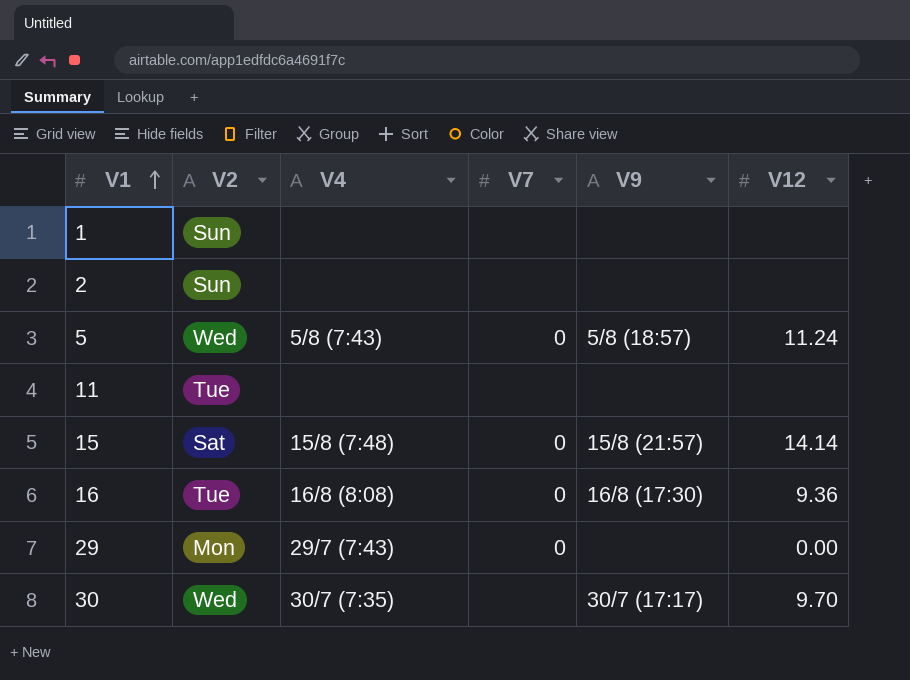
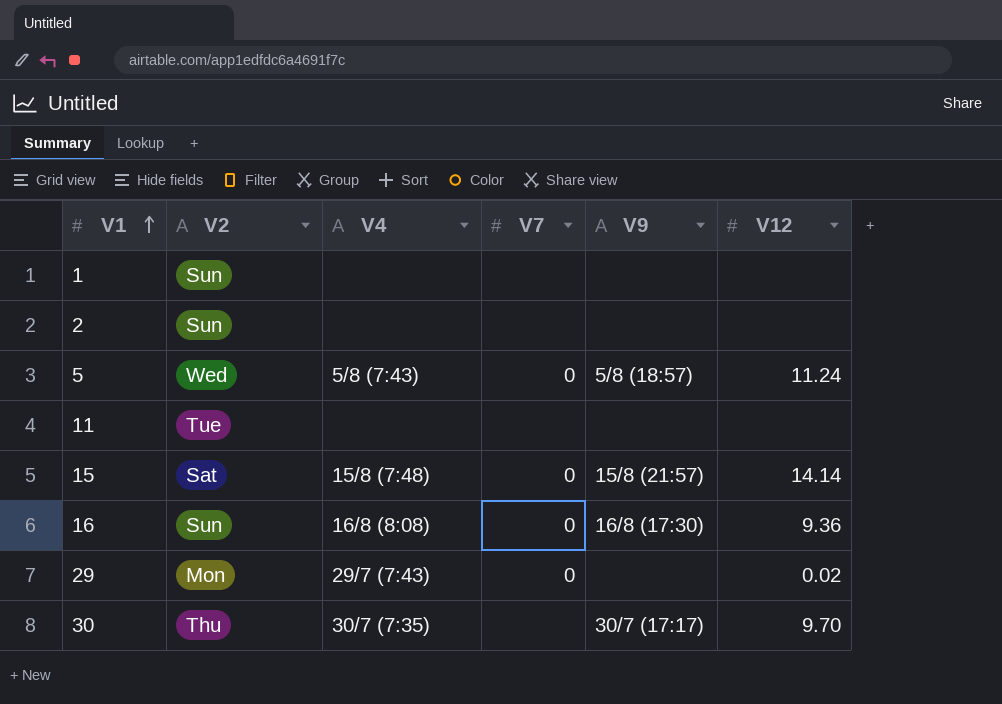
16 | V2: Tue -> Sun
29 | V12: 0.00 -> 0.02
30 | V2: Wed -> Thu

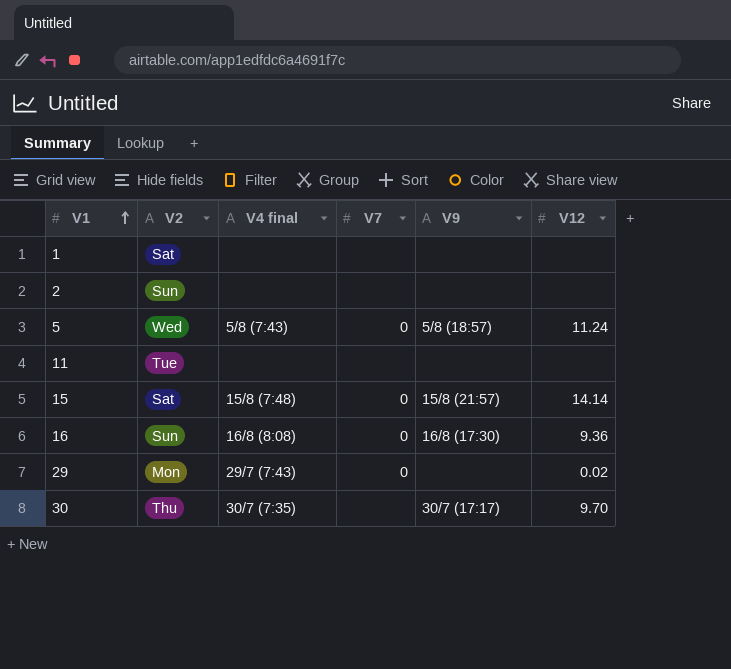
column name: V4 -> V4 final
1 | V2: Sun -> Sat

